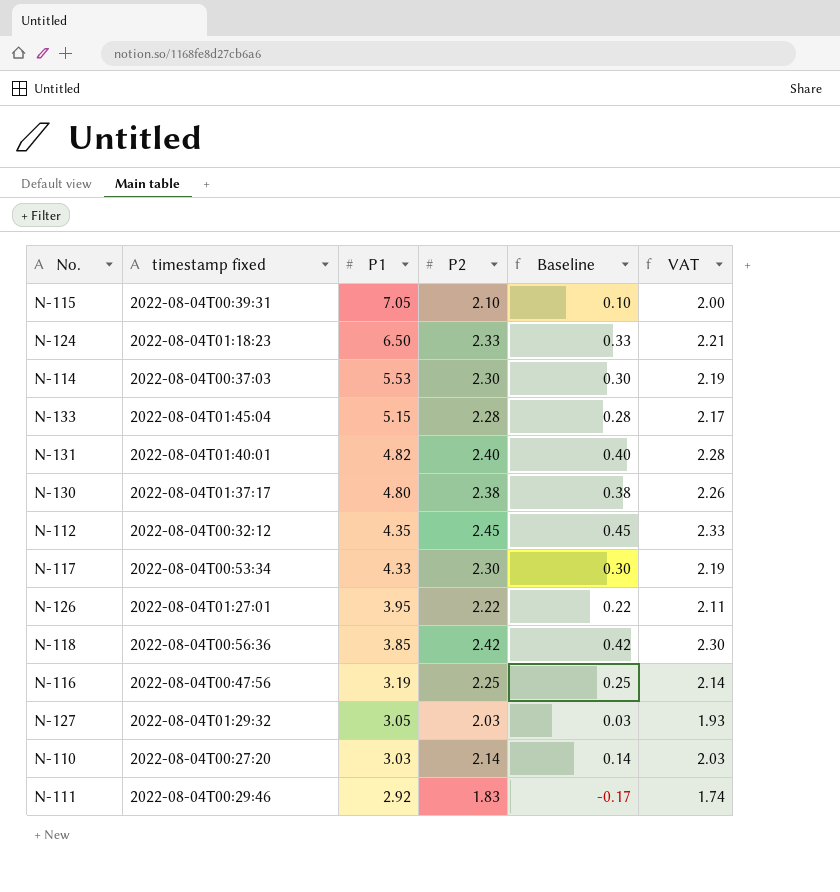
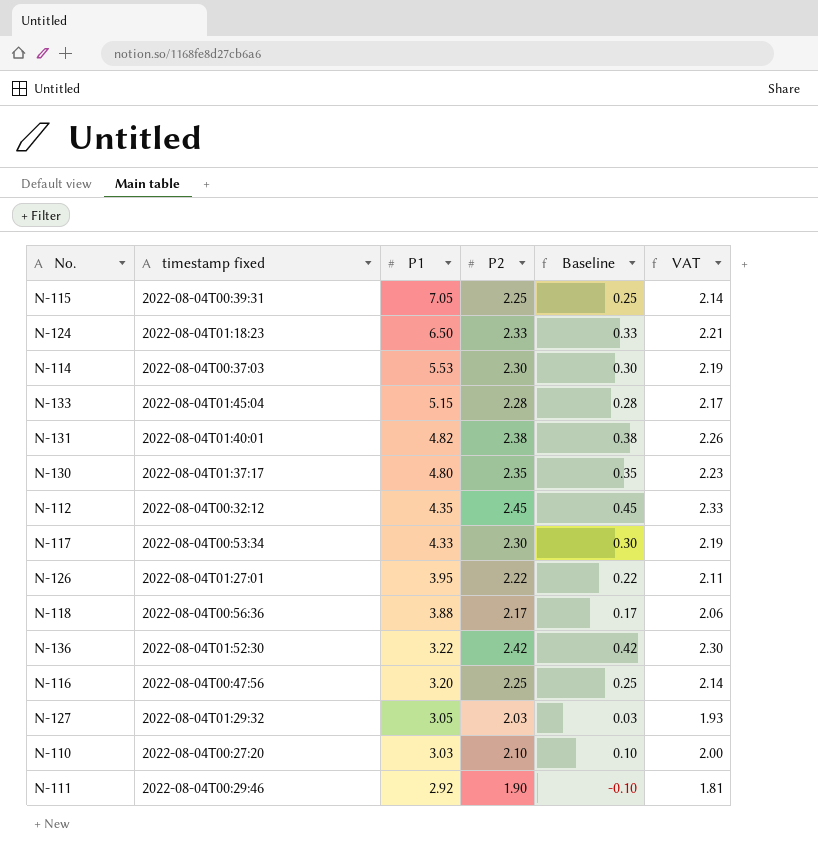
N-115 | P2: 2.10 -> 2.25
N-115 | Baseline: 0.10 -> 0.25
N-115 | VAT: 2.00 -> 2.14
N-131 | P2: 2.40 -> 2.38
N-131 | Baseline: 0.40 -> 0.38
N-131 | VAT: 2.28 -> 2.26
N-130 | P2: 2.38 -> 2.35
N-130 | Baseline: 0.38 -> 0.35
N-130 | VAT: 2.26 -> 2.23
N-118 | P1: 3.85 -> 3.88
N-118 | P2: 2.42 -> 2.17
N-118 | Baseline: 0.42 -> 0.17
N-118 | VAT: 2.30 -> 2.06
row N-136: none -> 2022-08-04T01:52:30 | 3.22 | 2.42 | 0.42 | 2.30
N-116 | P1: 3.19 -> 3.20
N-110 | P2: 2.14 -> 2.10
N-110 | Baseline: 0.14 -> 0.10
N-110 | VAT: 2.03 -> 2.00
N-111 | P2: 1.83 -> 1.90
N-111 | Baseline: -0.17 -> -0.10
N-111 | VAT: 1.74 -> 1.81

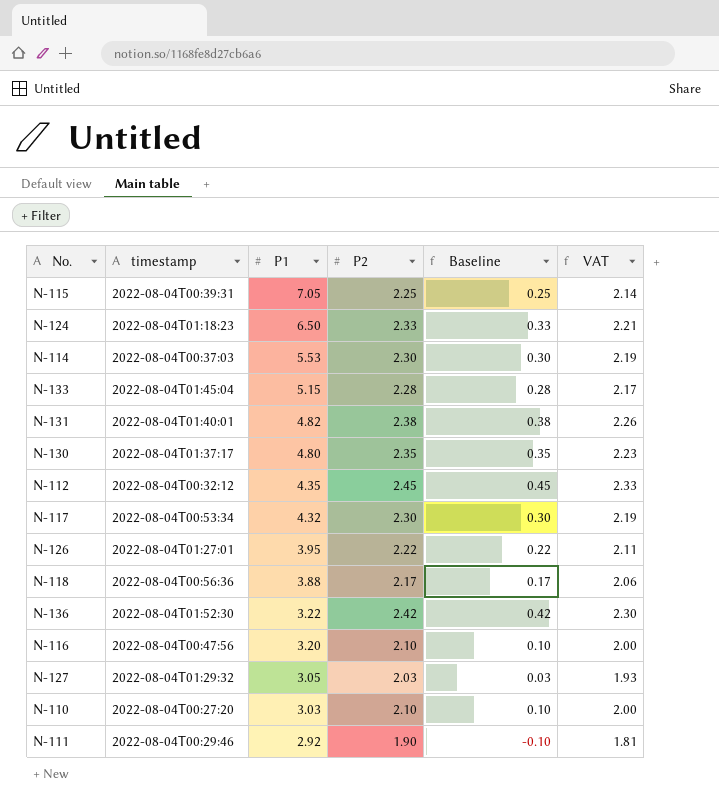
column name: timestamp fixed -> timestamp
N-117 | P1: 4.33 -> 4.32
N-116 | P2: 2.25 -> 2.10
N-116 | Baseline: 0.25 -> 0.10
N-116 | VAT: 2.14 -> 2.00

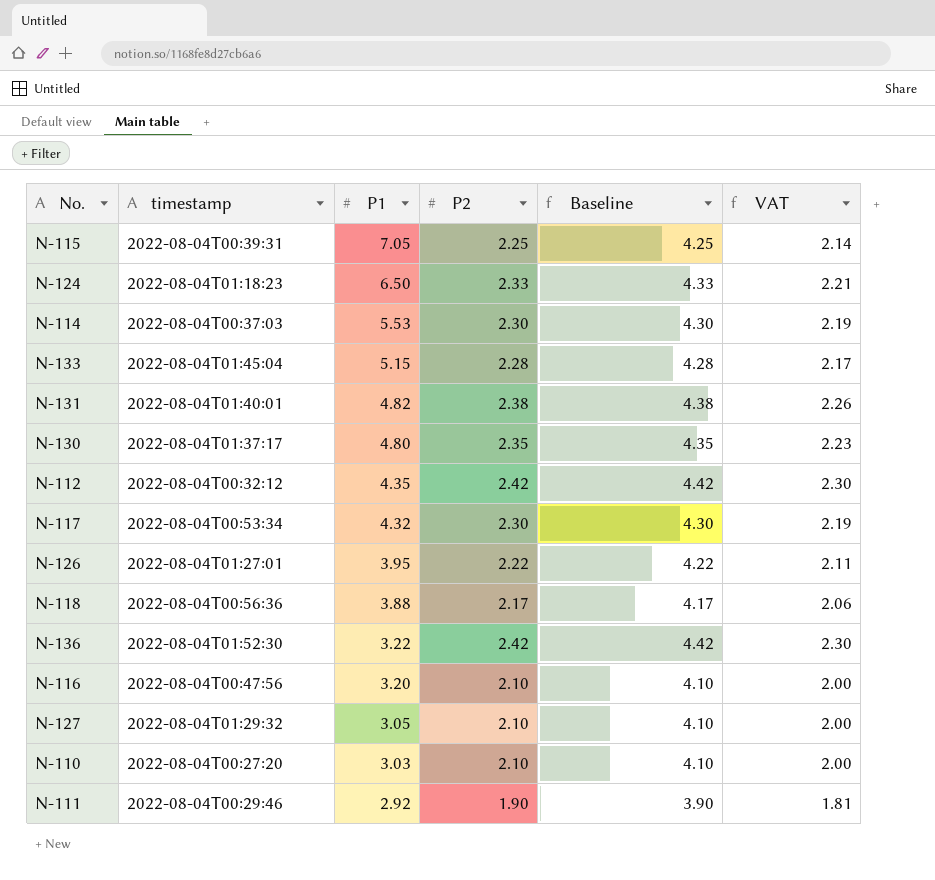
column Baseline | formula: [P2] - 2 -> [P2] + 2
N-112 | P2: 2.45 -> 2.42
N-112 | VAT: 2.33 -> 2.30
N-127 | P2: 2.03 -> 2.10
N-127 | VAT: 1.93 -> 2.00

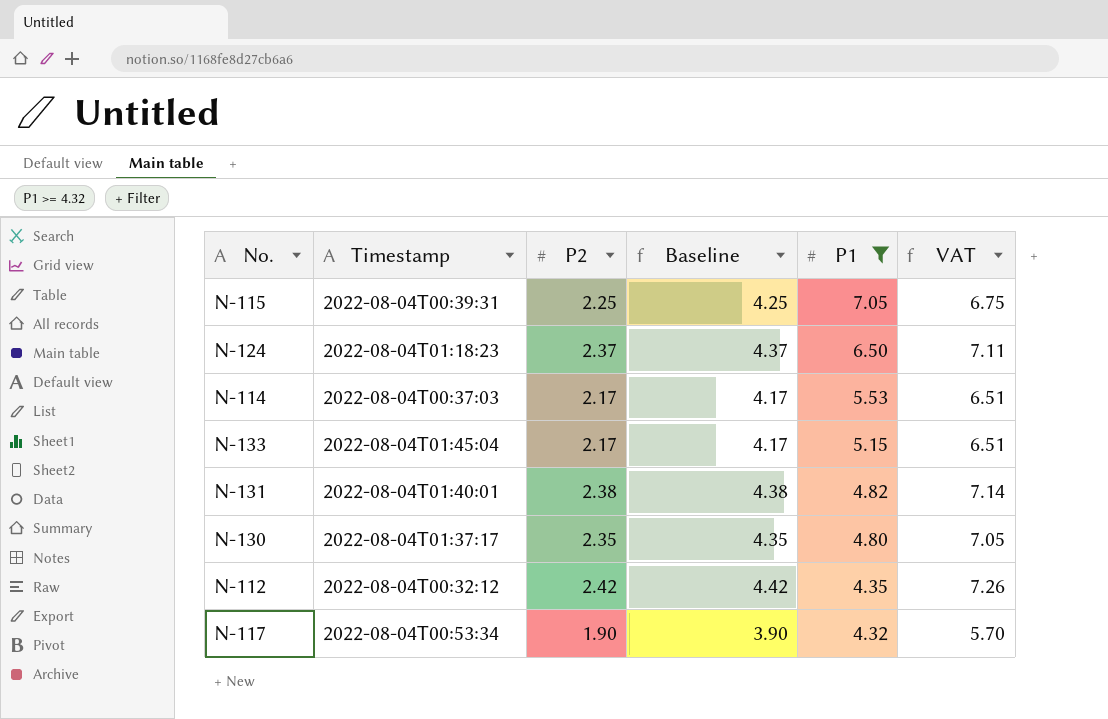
filter: none -> P1 >= 4.32
column name: timestamp -> Timestamp
column P1 | position: 3 -> 5
column VAT | formula: [P2] * 0.95 -> [P2] * 3
N-124 | P2: 2.33 -> 2.37
N-124 | Baseline: 4.33 -> 4.37
N-114 | P2: 2.30 -> 2.17
N-114 | Baseline: 4.30 -> 4.17
N-133 | P2: 2.28 -> 2.17
N-133 | Baseline: 4.28 -> 4.17
N-117 | P2: 2.30 -> 1.90
N-117 | Baseline: 4.30 -> 3.90

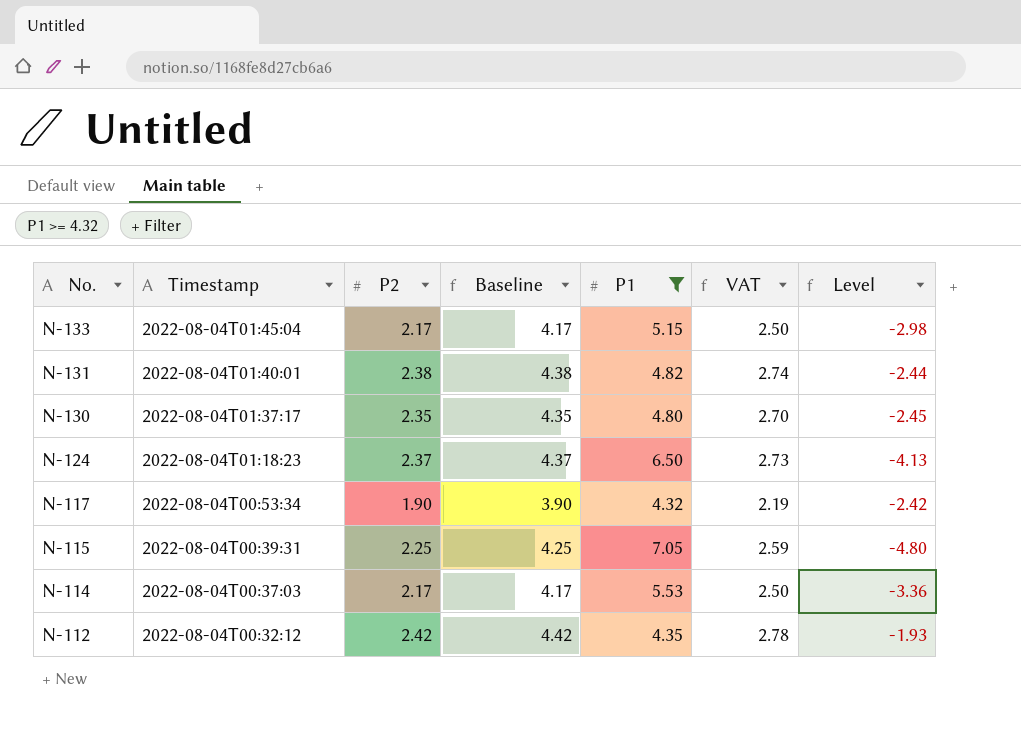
row order: P1 descending -> No. descending
column VAT | formula: [P2] * 3 -> [P2] * 1.15
column Level | formula: none -> [P2] - [P1]

